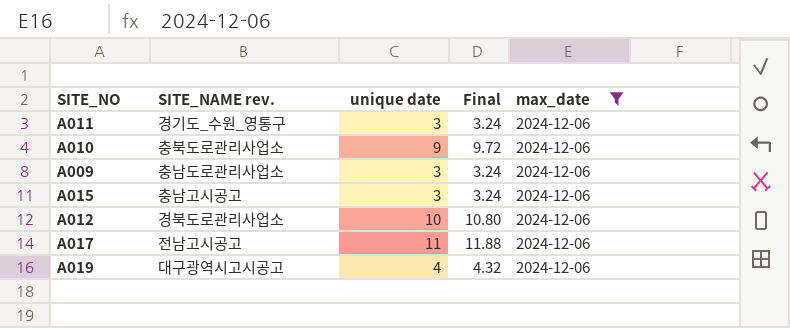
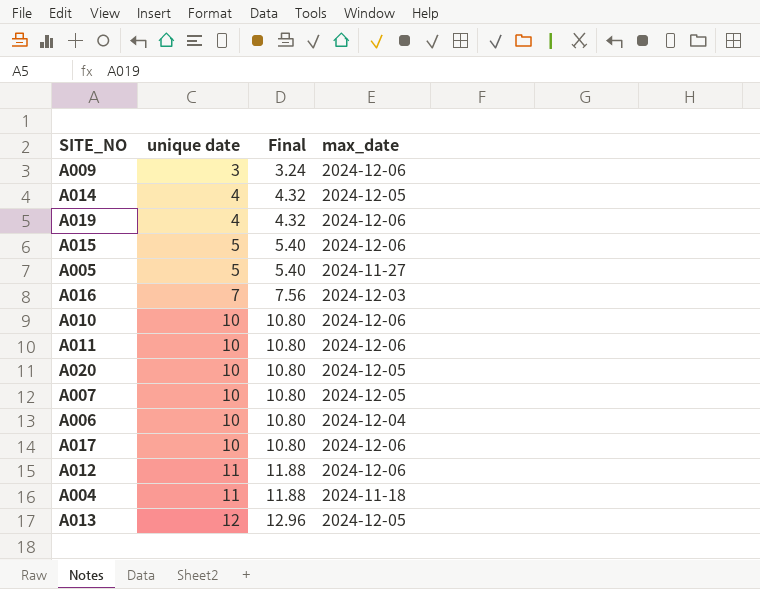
filter: max_date = 2024-12-06 -> none
row order: none -> unique date ascending
column SITE_NAME rev. | position: 2 -> none
A015 | unique date: 3 -> 5
A015 | Final: 3.24 -> 5.40
A010 | unique date: 9 -> 10
A010 | Final: 9.72 -> 10.80
A011 | unique date: 3 -> 10
A011 | Final: 3.24 -> 10.80
A017 | unique date: 11 -> 10
A017 | Final: 11.88 -> 10.80
A012 | unique date: 10 -> 11
A012 | Final: 10.80 -> 11.88

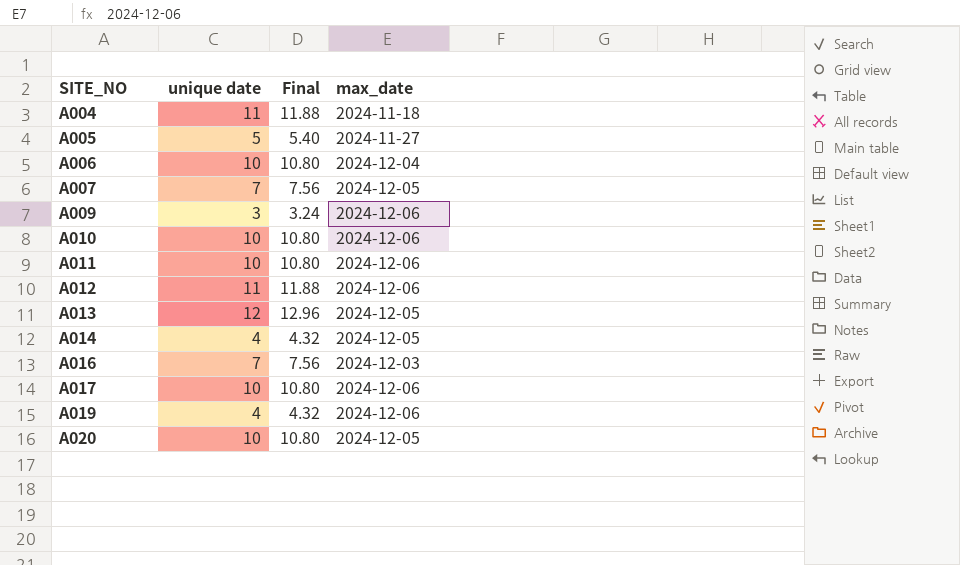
row order: unique date ascending -> SITE_NO ascending
row A015: 5 | 5.40 | 2024-12-06 -> none
A007 | unique date: 10 -> 7
A007 | Final: 10.80 -> 7.56

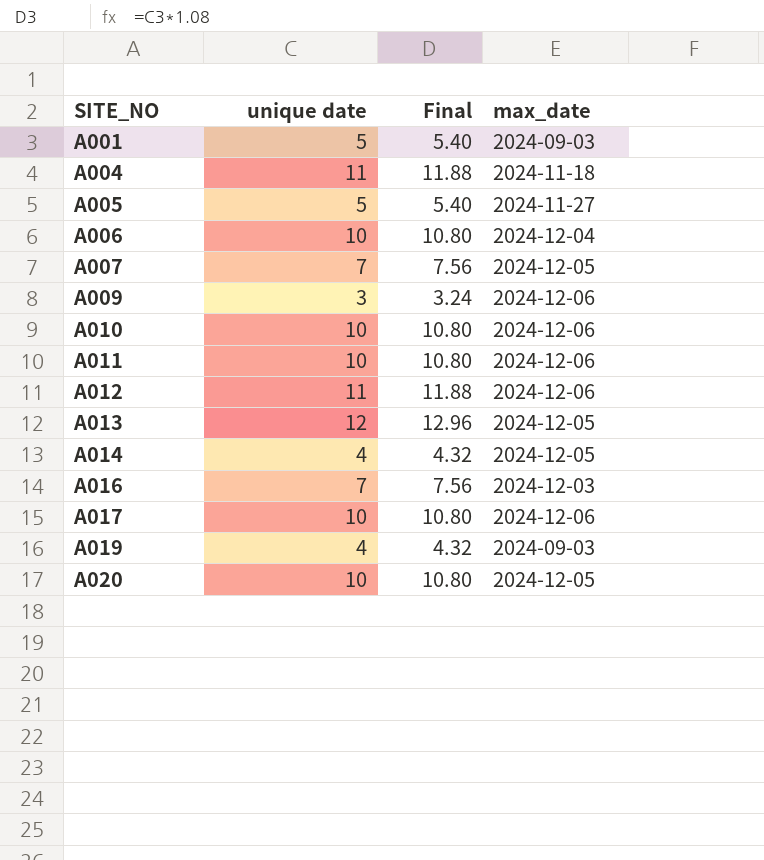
row A001: none -> 5 | 5.40 | 2024-09-03
A019 | max_date: 2024-12-06 -> 2024-09-03

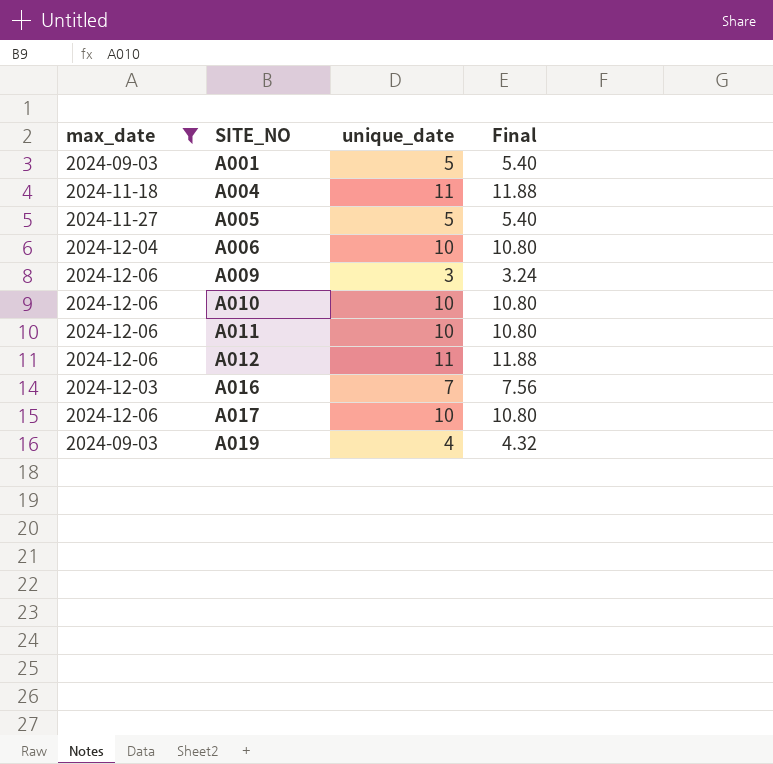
filter: none -> max_date != 2024-12-05
column max_date | position: 4 -> 1
column name: unique date -> unique_date

